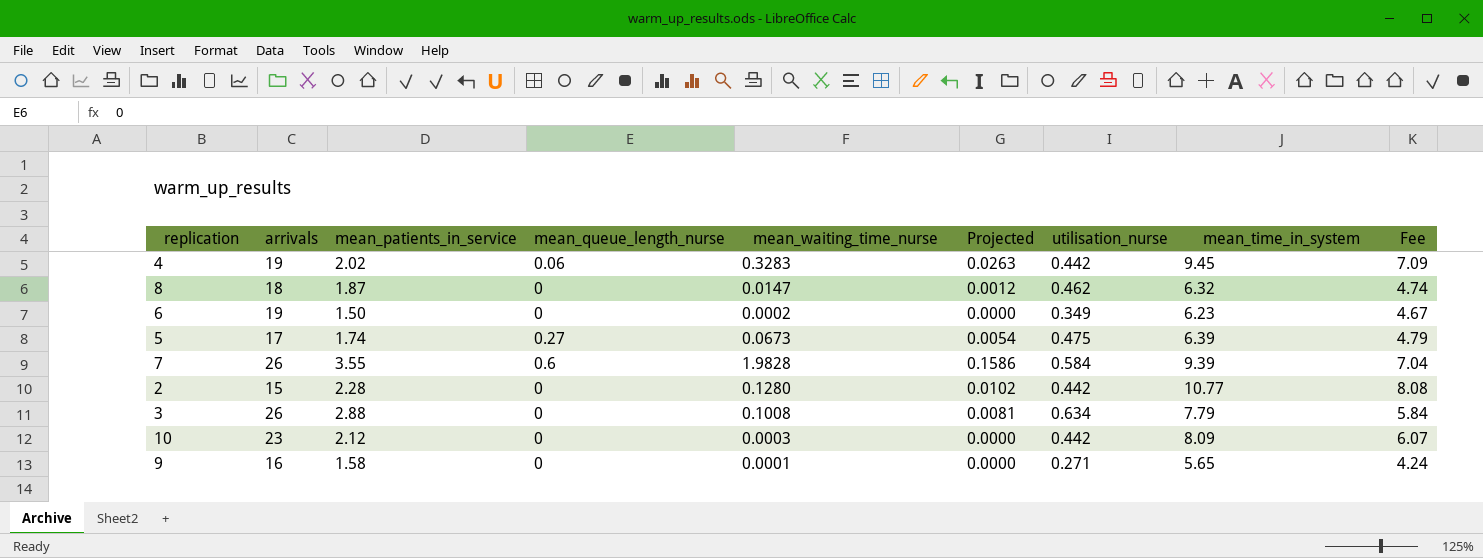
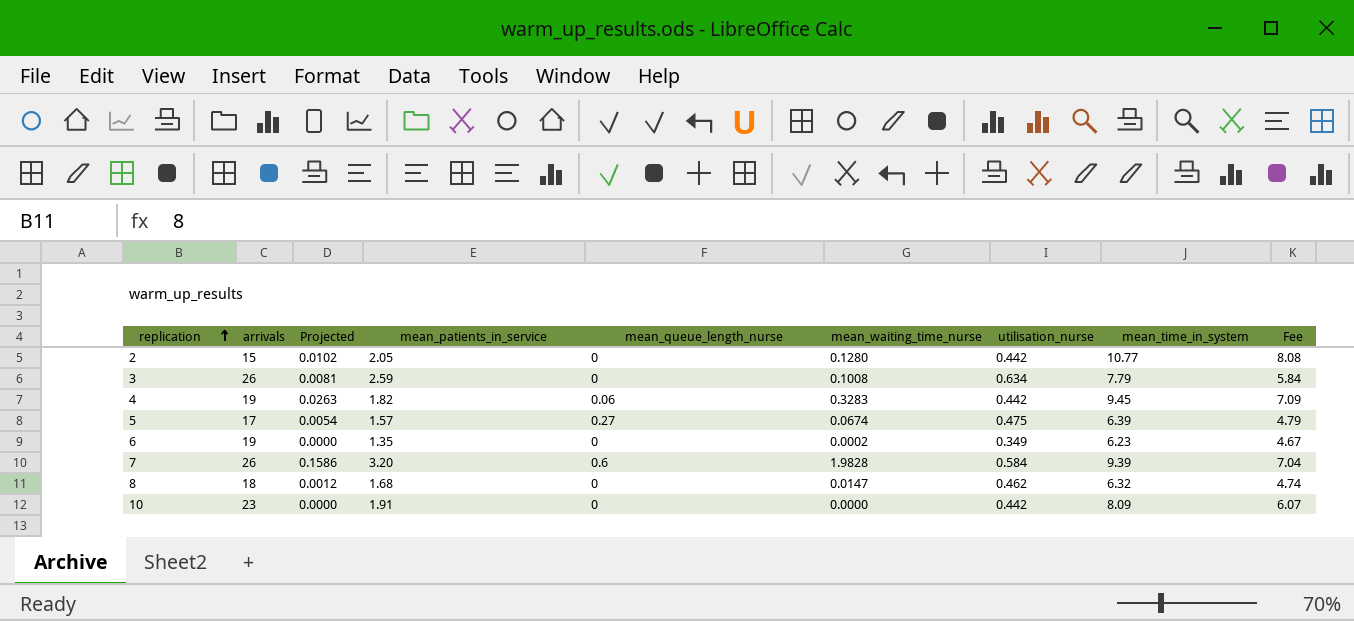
row order: none -> replication ascending
column Projected | position: 6 -> 3
row 9: 16 | 1.58 | 0 | 0.0001 | 0.0000 | 0.271 | 5.65 | 4.24 -> none
2 | mean_patients_in_service: 2.28 -> 2.05
3 | mean_patients_in_service: 2.88 -> 2.59
4 | mean_patients_in_service: 2.02 -> 1.82
5 | mean_patients_in_service: 1.74 -> 1.57
5 | mean_waiting_time_nurse: 0.0673 -> 0.0674
6 | mean_patients_in_service: 1.50 -> 1.35
7 | mean_patients_in_service: 3.55 -> 3.20
8 | mean_patients_in_service: 1.87 -> 1.68
10 | mean_patients_in_service: 2.12 -> 1.91
10 | mean_waiting_time_nurse: 0.0003 -> 0.0000

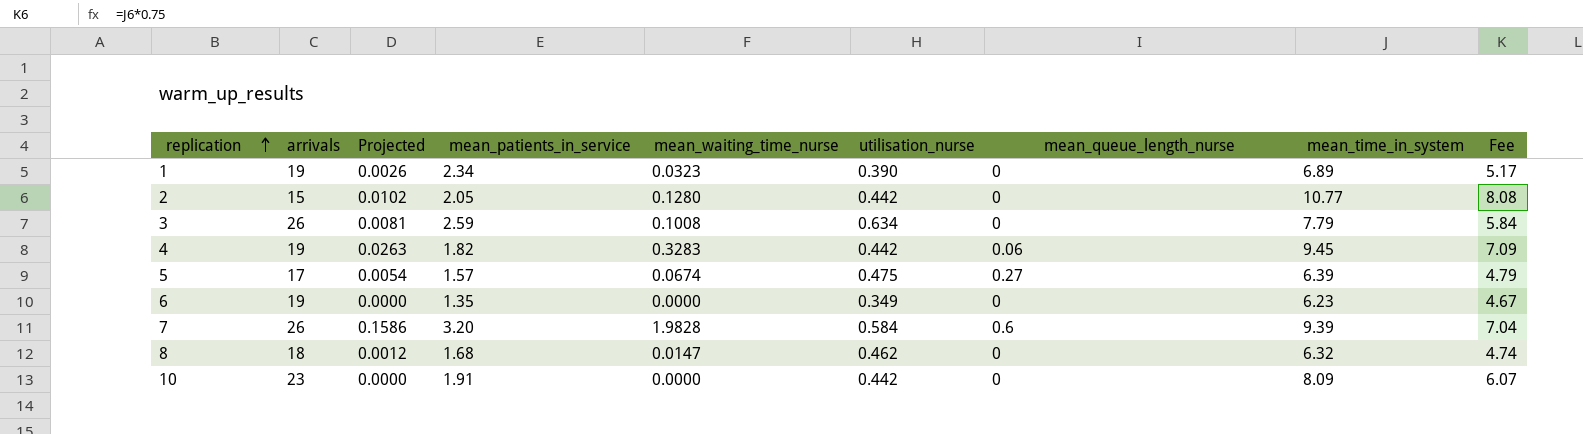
column mean_queue_length_nurse | position: 5 -> 7
row 1: none -> 19 | 0.0026 | 2.34 | 0.0323 | 0.390 | 0 | 6.89 | 5.17
6 | mean_waiting_time_nurse: 0.0002 -> 0.0000

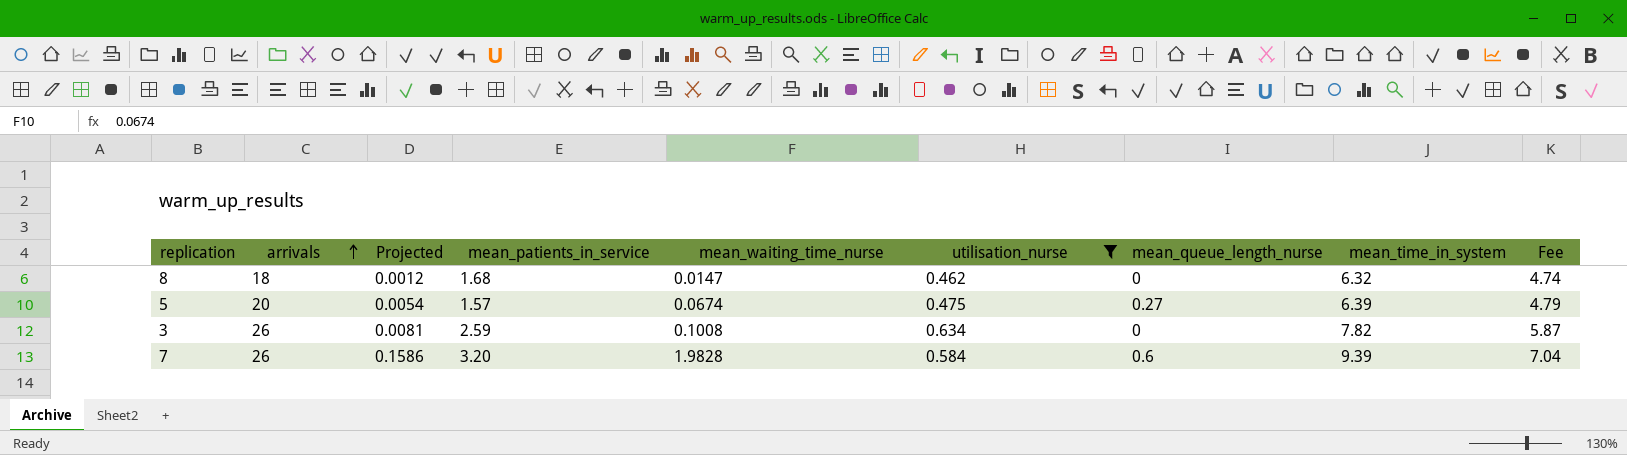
filter: none -> utilisation_nurse >= 0.462
row order: replication ascending -> arrivals ascending
5 | arrivals: 17 -> 20
3 | mean_time_in_system: 7.79 -> 7.82
3 | Fee: 5.84 -> 5.87

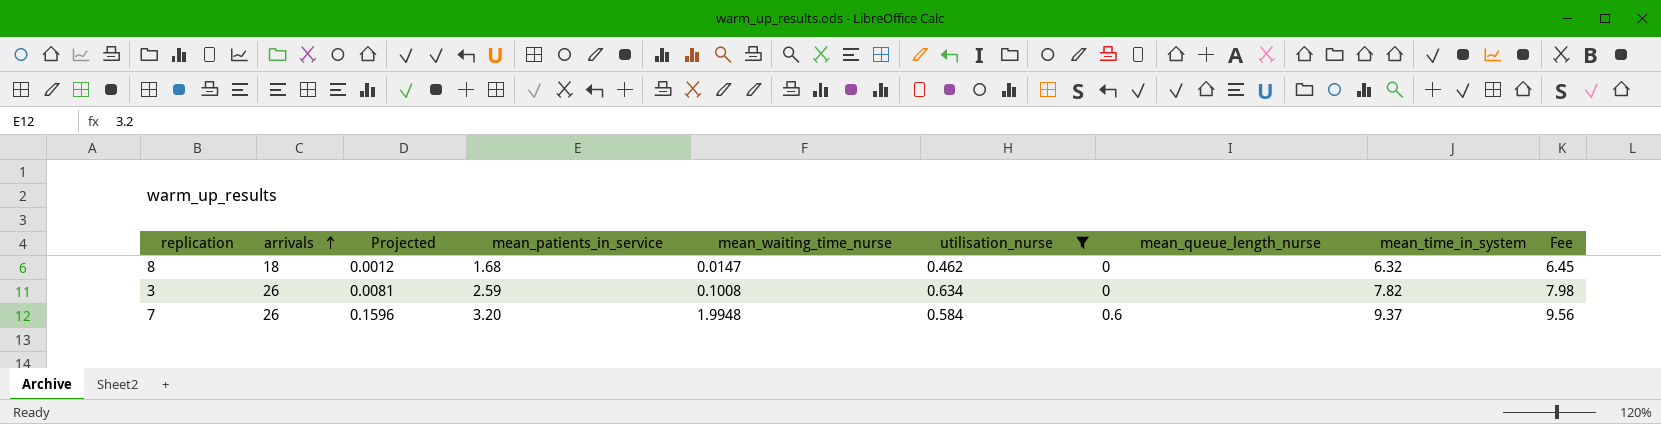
column Fee | formula: [mean_time_in_system] * 0.75 -> [mean_time_in_system] * 1.02
row 5: 20 | 0.0054 | 1.57 | 0.0674 | 0.475 | 0.27 | 6.39 | 4.79 -> none
7 | Projected: 0.1586 -> 0.1596
7 | mean_waiting_time_nurse: 1.9828 -> 1.9948
7 | mean_time_in_system: 9.39 -> 9.37

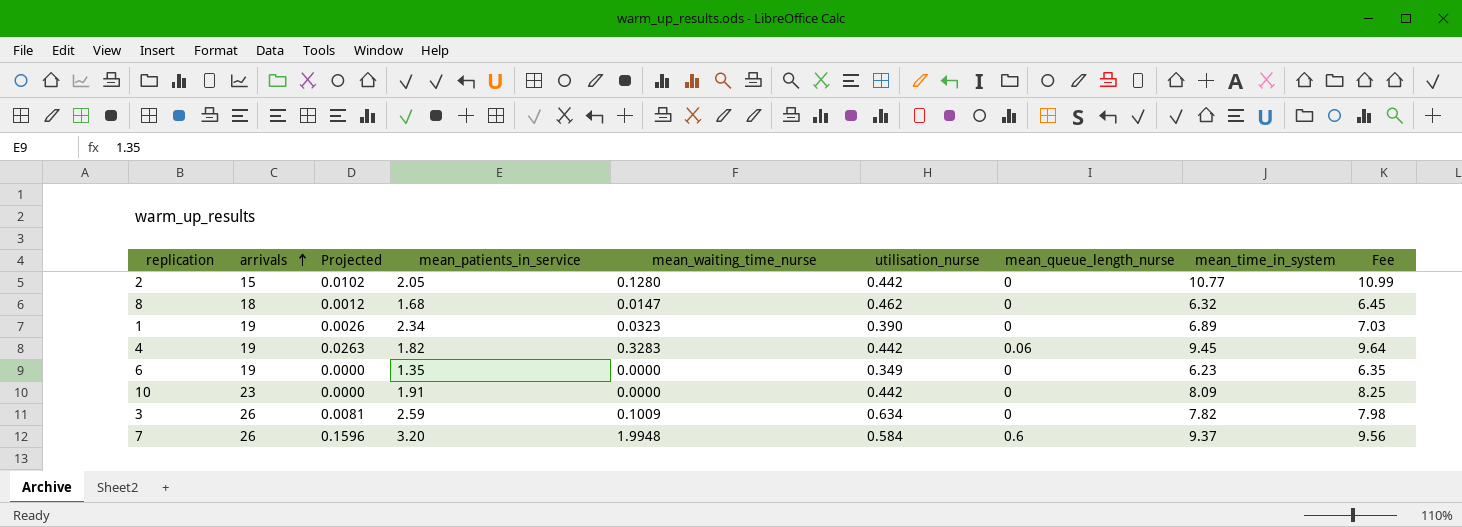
filter: utilisation_nurse >= 0.462 -> none
3 | mean_waiting_time_nurse: 0.1008 -> 0.1009

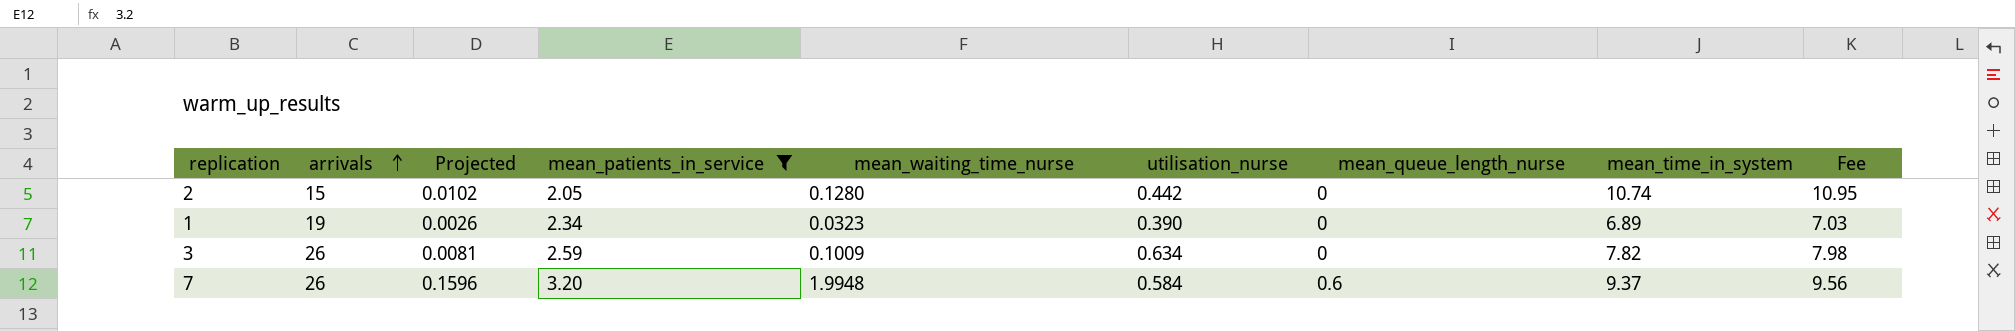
filter: none -> mean_patients_in_service >= 2.05
2 | mean_time_in_system: 10.77 -> 10.74
2 | Fee: 10.99 -> 10.95

